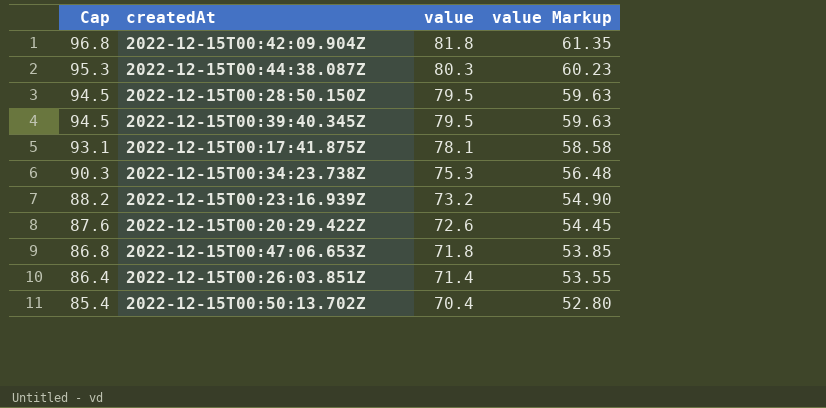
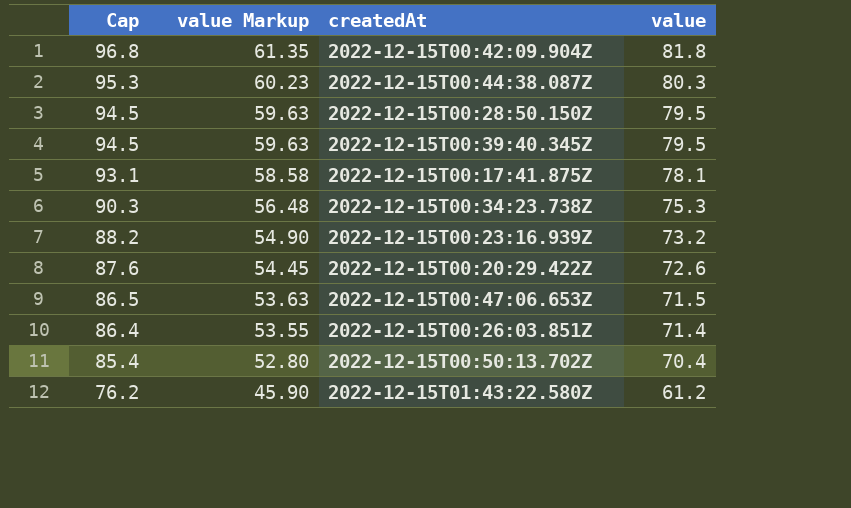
column value Markup | position: 4 -> 2
2022-12-15T00:47:06.653Z | Cap: 86.8 -> 86.5
2022-12-15T00:47:06.653Z | value Markup: 53.85 -> 53.63
2022-12-15T00:47:06.653Z | value: 71.8 -> 71.5
row 2022-12-15T01:43:22.580Z: none -> 76.2 | 45.90 | 61.2

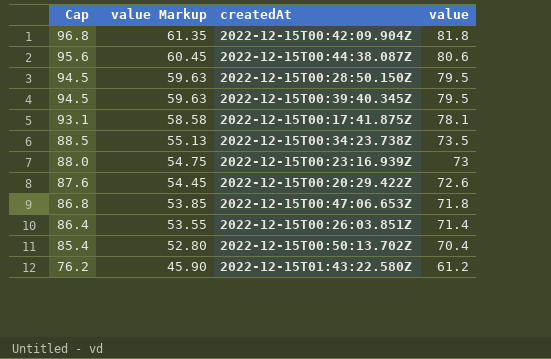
2022-12-15T00:44:38.087Z | Cap: 95.3 -> 95.6
2022-12-15T00:44:38.087Z | value Markup: 60.23 -> 60.45
2022-12-15T00:44:38.087Z | value: 80.3 -> 80.6
2022-12-15T00:34:23.738Z | Cap: 90.3 -> 88.5
2022-12-15T00:34:23.738Z | value Markup: 56.48 -> 55.13
2022-12-15T00:34:23.738Z | value: 75.3 -> 73.5
2022-12-15T00:23:16.939Z | Cap: 88.2 -> 88.0
2022-12-15T00:23:16.939Z | value Markup: 54.90 -> 54.75
2022-12-15T00:23:16.939Z | value: 73.2 -> 73
2022-12-15T00:47:06.653Z | Cap: 86.5 -> 86.8
2022-12-15T00:47:06.653Z | value Markup: 53.63 -> 53.85
2022-12-15T00:47:06.653Z | value: 71.5 -> 71.8

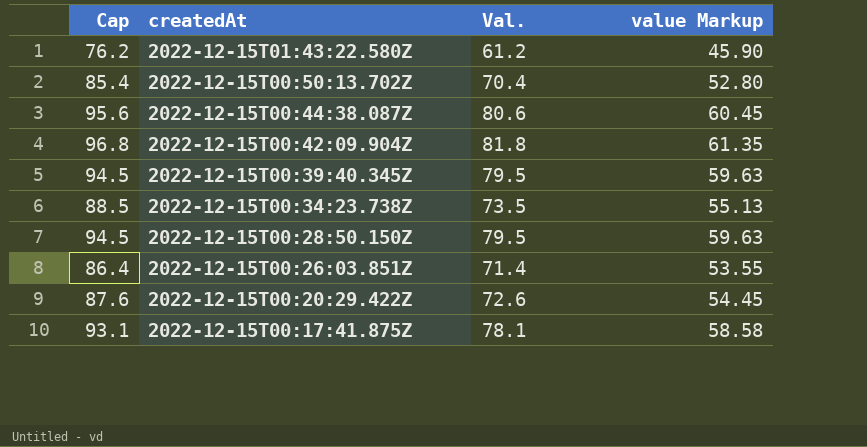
row order: Cap descending -> createdAt descending
column name: value -> Val.
column value Markup | position: 2 -> 4
row 2022-12-15T00:23:16.939Z: 88.0 | 54.75 | 73 -> none
row 2022-12-15T00:47:06.653Z: 86.8 | 53.85 | 71.8 -> none

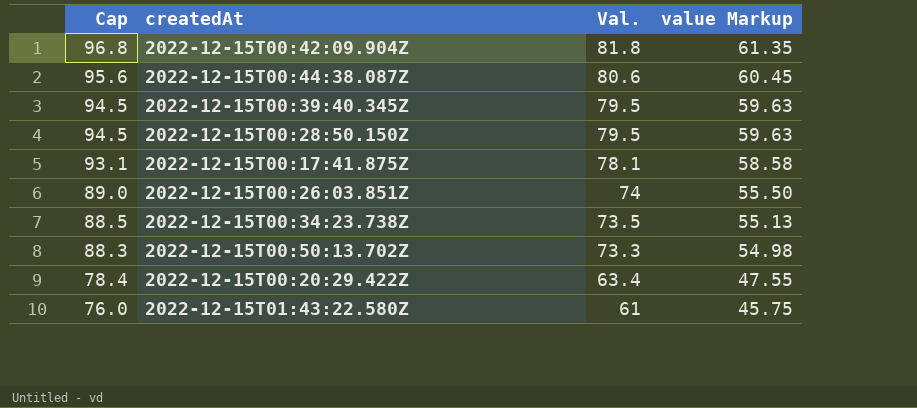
row order: createdAt descending -> Cap descending
2022-12-15T00:26:03.851Z | Cap: 86.4 -> 89.0
2022-12-15T00:26:03.851Z | Val.: 71.4 -> 74
2022-12-15T00:26:03.851Z | value Markup: 53.55 -> 55.50
2022-12-15T00:50:13.702Z | Cap: 85.4 -> 88.3
2022-12-15T00:50:13.702Z | Val.: 70.4 -> 73.3
2022-12-15T00:50:13.702Z | value Markup: 52.80 -> 54.98
2022-12-15T00:20:29.422Z | Cap: 87.6 -> 78.4
2022-12-15T00:20:29.422Z | Val.: 72.6 -> 63.4
2022-12-15T00:20:29.422Z | value Markup: 54.45 -> 47.55
2022-12-15T01:43:22.580Z | Cap: 76.2 -> 76.0
2022-12-15T01:43:22.580Z | Val.: 61.2 -> 61
2022-12-15T01:43:22.580Z | value Markup: 45.90 -> 45.75

